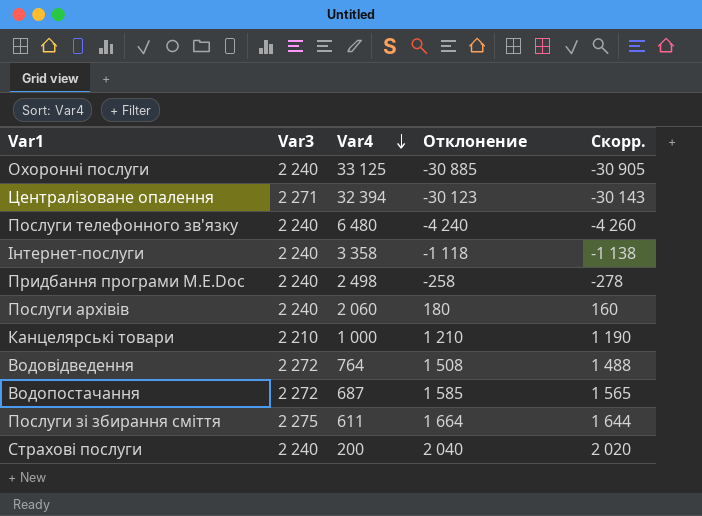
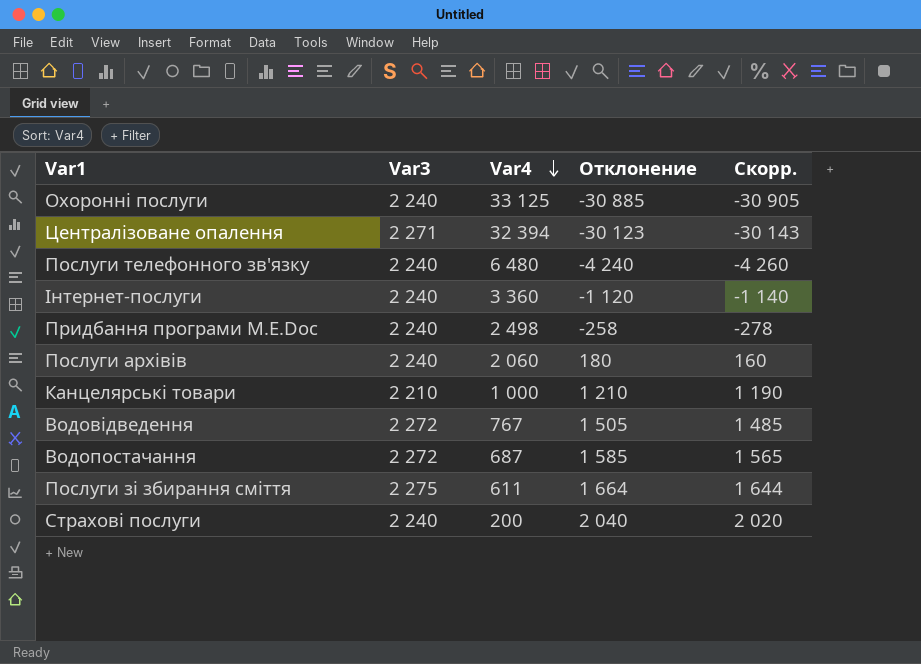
Інтернет-послуги | Var4: 3 358 -> 3 360
Інтернет-послуги | Отклонение: -1 118 -> -1 120
Інтернет-послуги | Скорр.: -1 138 -> -1 140
Водовідведення | Var4: 764 -> 767
Водовідведення | Отклонение: 1 508 -> 1 505
Водовідведення | Скорр.: 1 488 -> 1 485

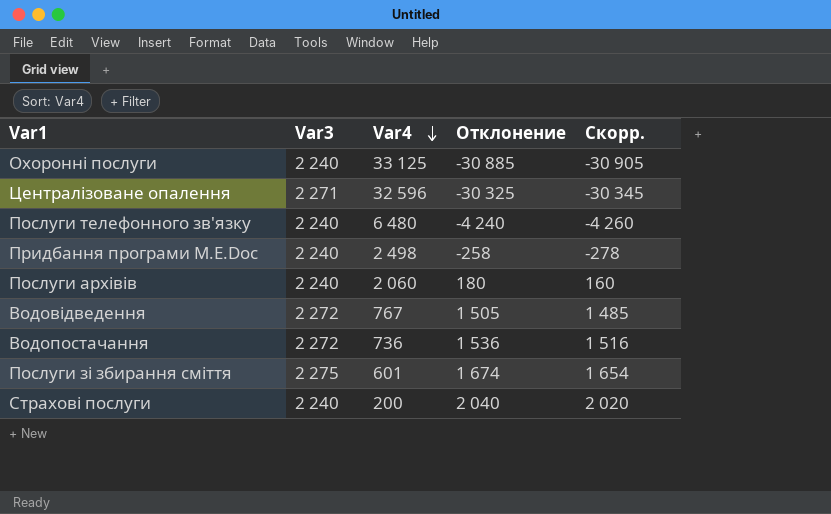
row Інтернет-послуги: 2 240 | 3 360 | -1 120 | -1 140 -> none
row Канцелярські товари: 2 210 | 1 000 | 1 210 | 1 190 -> none
Централізоване опалення | Var4: 32 394 -> 32 596
Централізоване опалення | Отклонение: -30 123 -> -30 325
Централізоване опалення | Скорр.: -30 143 -> -30 345
Водопостачання | Var4: 687 -> 736
Водопостачання | Отклонение: 1 585 -> 1 536
Водопостачання | Скорр.: 1 565 -> 1 516
Послуги зі збирання сміття | Var4: 611 -> 601
Послуги зі збирання сміття | Отклонение: 1 664 -> 1 674
Послуги зі збирання сміття | Скорр.: 1 644 -> 1 654

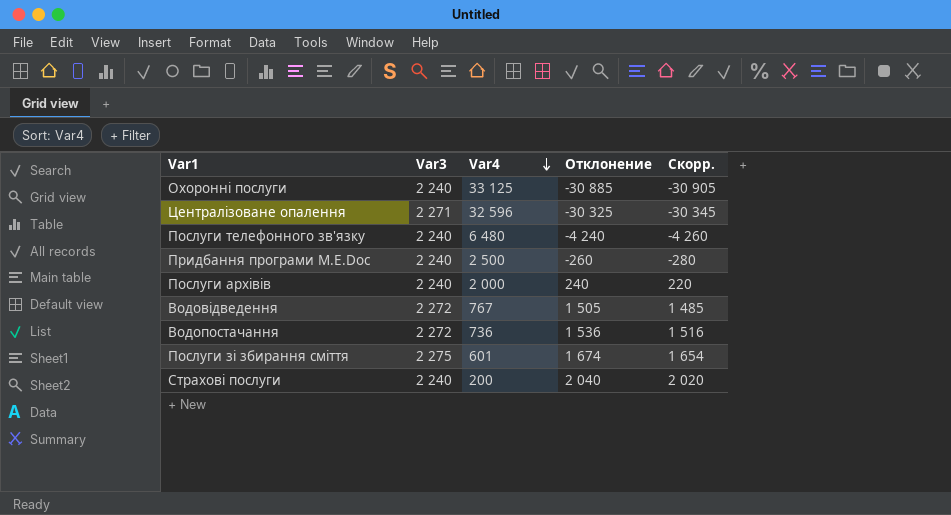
Придбання програми M.E.Doc | Var4: 2 498 -> 2 500
Придбання програми M.E.Doc | Отклонение: -258 -> -260
Придбання програми M.E.Doc | Скорр.: -278 -> -280
Послуги архівів | Var4: 2 060 -> 2 000
Послуги архівів | Отклонение: 180 -> 240
Послуги архівів | Скорр.: 160 -> 220

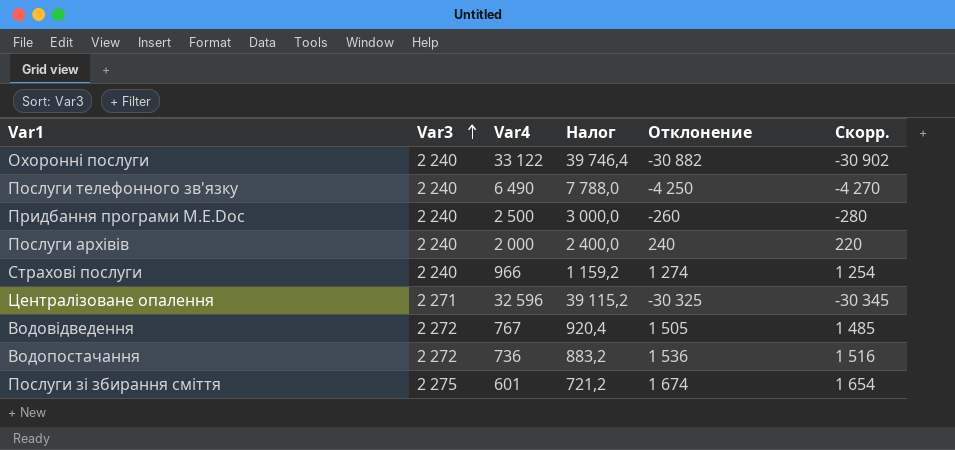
row order: Var4 descending -> Var3 ascending
column Налог | formula: none -> [Var4] * 1,2
Охоронні послуги | Var4: 33 125 -> 33 122
Охоронні послуги | Отклонение: -30 885 -> -30 882
Охоронні послуги | Скорр.: -30 905 -> -30 902
Послуги телефонного зв'язку | Var4: 6 480 -> 6 490
Послуги телефонного зв'язку | Отклонение: -4 240 -> -4 250
Послуги телефонного зв'язку | Скорр.: -4 260 -> -4 270
Страхові послуги | Var4: 200 -> 966
Страхові послуги | Отклонение: 2 040 -> 1 274
Страхові послуги | Скорр.: 2 020 -> 1 254

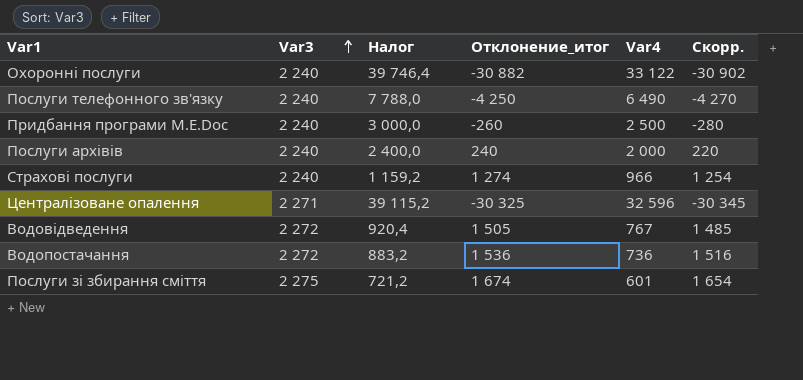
column name: Отклонение -> Отклонение_итог
column Var4 | position: 3 -> 5

